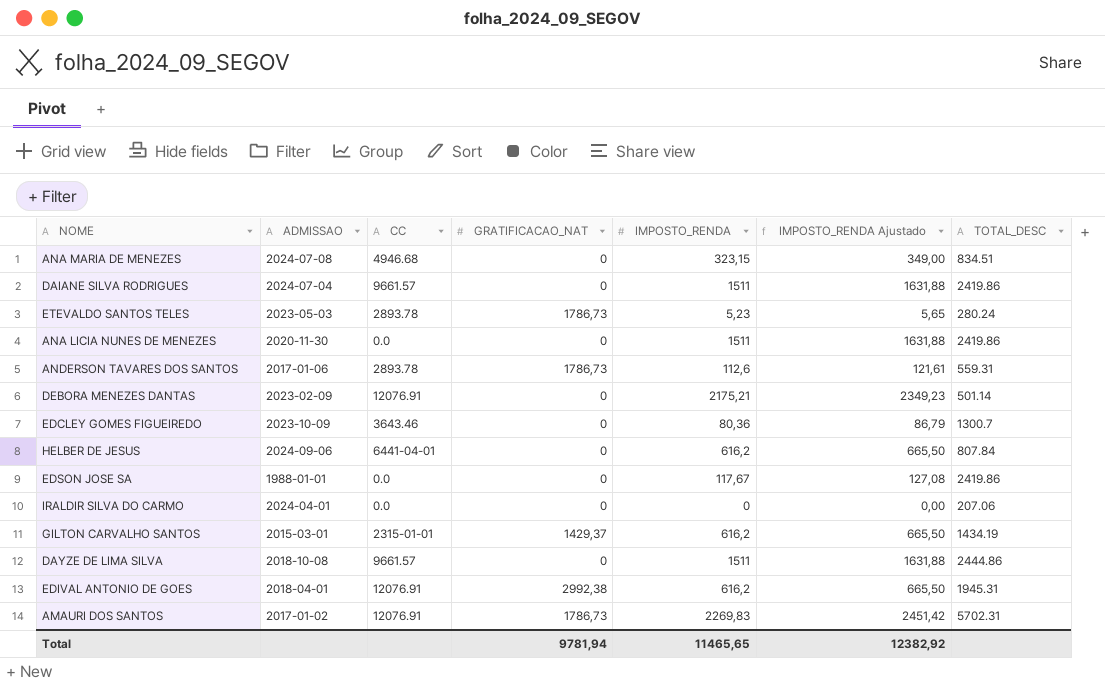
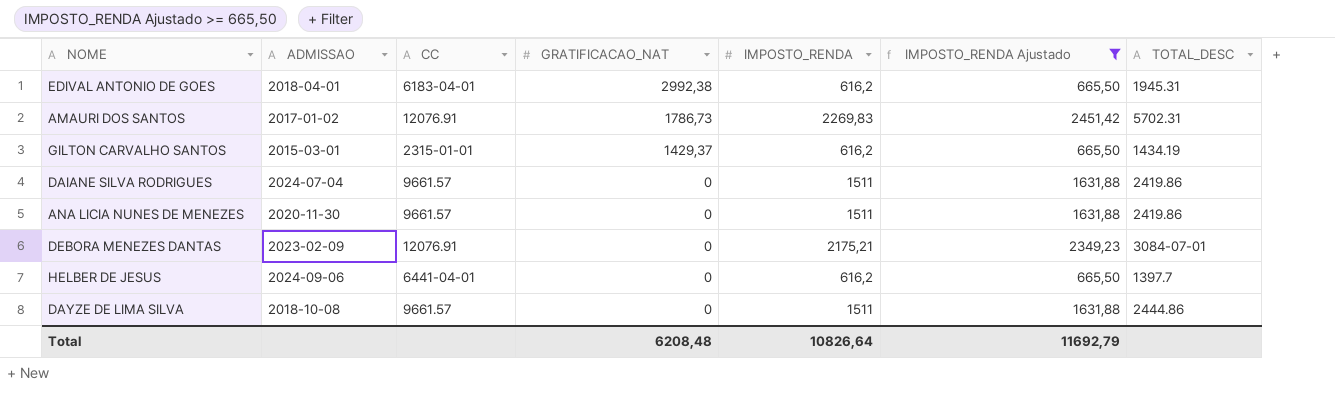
filter: none -> IMPOSTO_RENDA Ajustado >= 665,50
row order: none -> GRATIFICACAO_NAT descending
EDIVAL ANTONIO DE GOES | CC: 12076.91 -> 6183-04-01
ANA LICIA NUNES DE MENEZES | CC: 0.0 -> 9661.57
DEBORA MENEZES DANTAS | TOTAL_DESC: 501.14 -> 3084-07-01
HELBER DE JESUS | TOTAL_DESC: 807.84 -> 1397.7
Total | GRATIFICACAO_NAT: 9781,94 -> 6208,48
Total | IMPOSTO_RENDA: 11465,65 -> 10826,64
Total | IMPOSTO_RENDA Ajustado: 12382,92 -> 11692,79

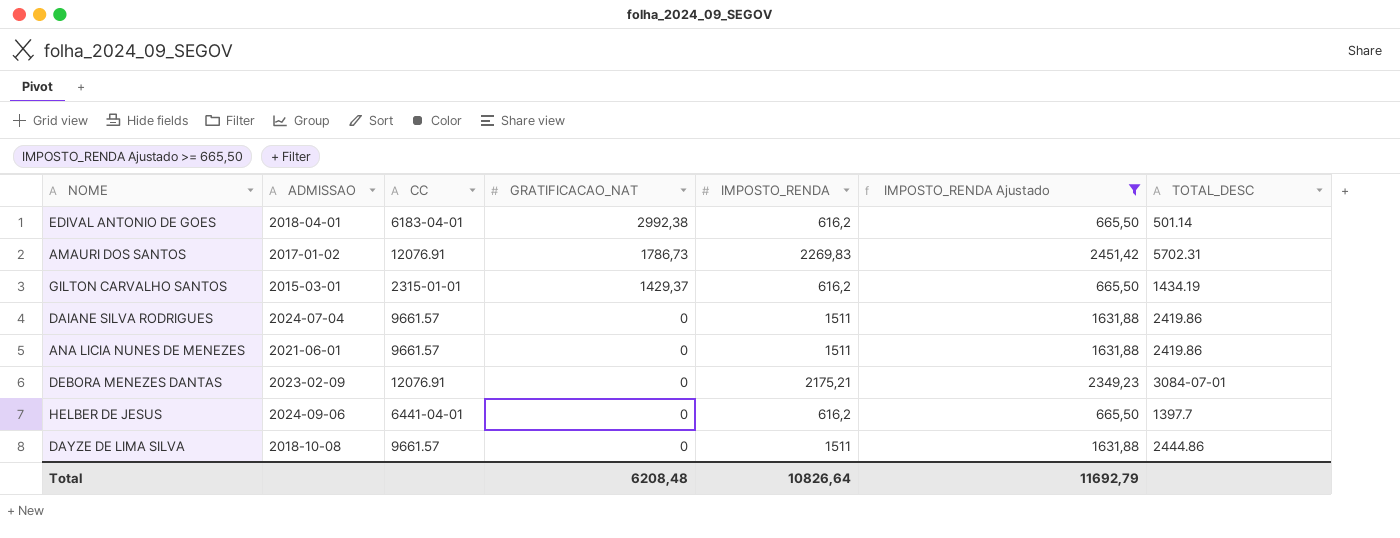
EDIVAL ANTONIO DE GOES | TOTAL_DESC: 1945.31 -> 501.14
ANA LICIA NUNES DE MENEZES | ADMISSAO: 2020-11-30 -> 2021-06-01

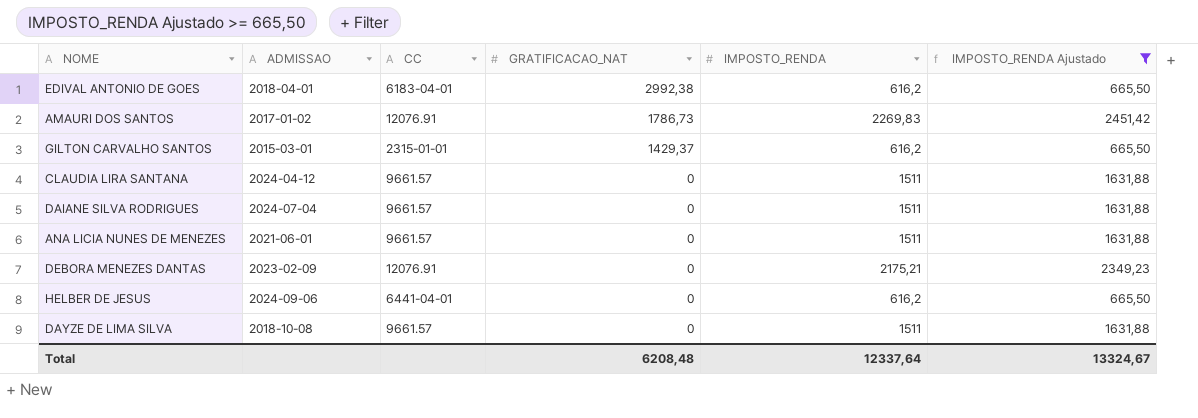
column TOTAL_DESC | position: 7 -> none
row CLAUDIA LIRA SANTANA: none -> 2024-04-12 | 9661.57 | 0 | 1511 | 1631,88
Total | IMPOSTO_RENDA: 10826,64 -> 12337,64
Total | IMPOSTO_RENDA Ajustado: 11692,79 -> 13324,67

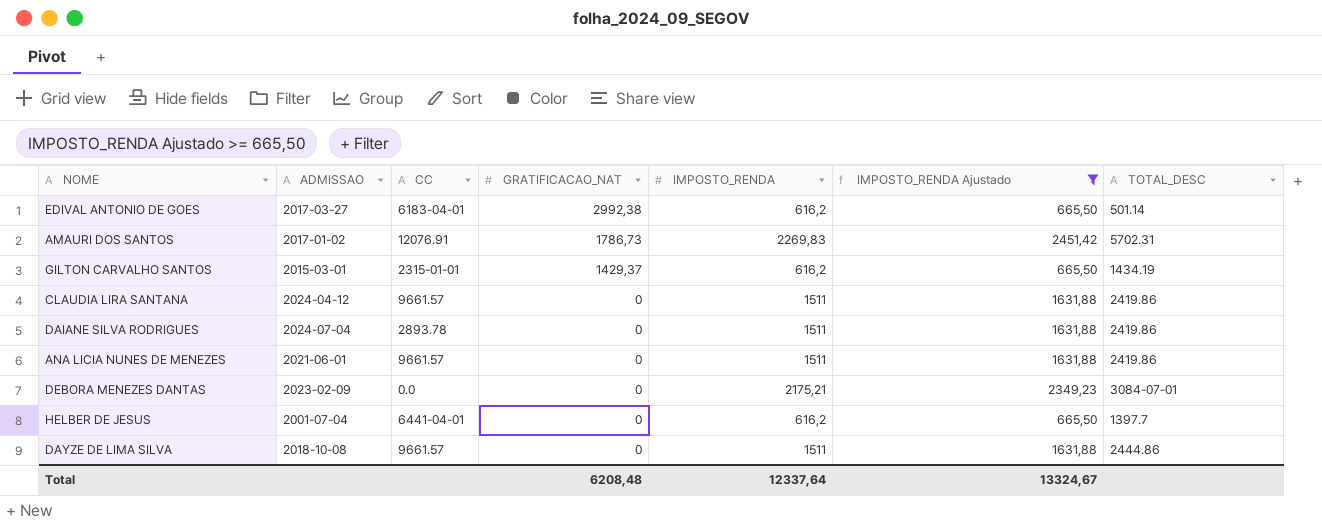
column TOTAL_DESC | position: none -> 7
EDIVAL ANTONIO DE GOES | ADMISSAO: 2018-04-01 -> 2017-03-27
DAIANE SILVA RODRIGUES | CC: 9661.57 -> 2893.78
DEBORA MENEZES DANTAS | CC: 12076.91 -> 0.0
HELBER DE JESUS | ADMISSAO: 2024-09-06 -> 2001-07-04

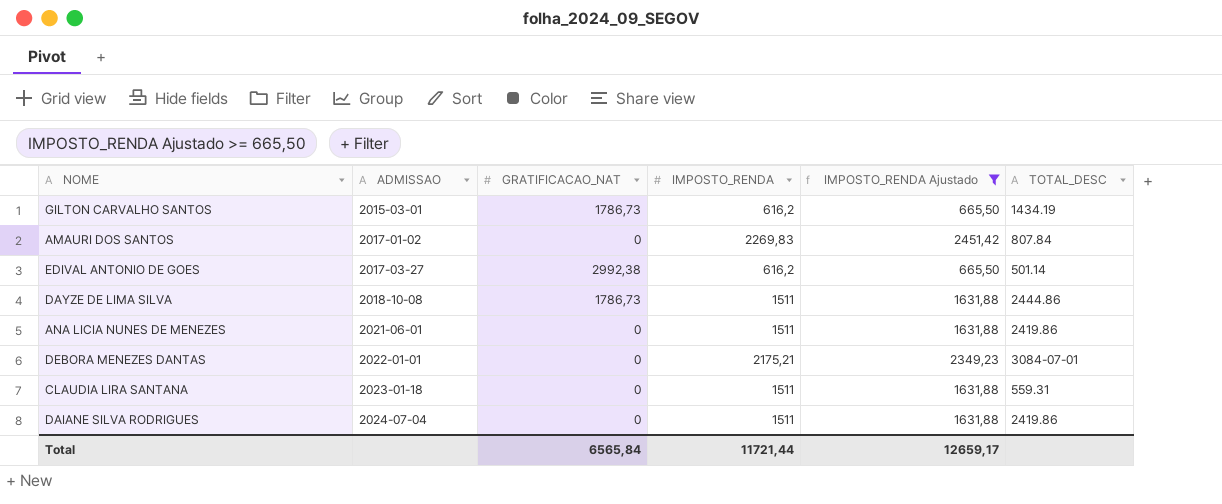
row order: GRATIFICACAO_NAT descending -> ADMISSAO ascending
column CC | position: 3 -> none
row HELBER DE JESUS: 2001-07-04 | 6441-04-01 | 0 | 616,2 | 665,50 | 1397.7 -> none
GILTON CARVALHO SANTOS | GRATIFICACAO_NAT: 1429,37 -> 1786,73
AMAURI DOS SANTOS | GRATIFICACAO_NAT: 1786,73 -> 0
AMAURI DOS SANTOS | TOTAL_DESC: 5702.31 -> 807.84
DAYZE DE LIMA SILVA | GRATIFICACAO_NAT: 0 -> 1786,73
DEBORA MENEZES DANTAS | ADMISSAO: 2023-02-09 -> 2022-01-01
CLAUDIA LIRA SANTANA | ADMISSAO: 2024-04-12 -> 2023-01-18
CLAUDIA LIRA SANTANA | TOTAL_DESC: 2419.86 -> 559.31
Total | GRATIFICACAO_NAT: 6208,48 -> 6565,84
Total | IMPOSTO_RENDA: 12337,64 -> 11721,44
Total | IMPOSTO_RENDA Ajustado: 13324,67 -> 12659,17

